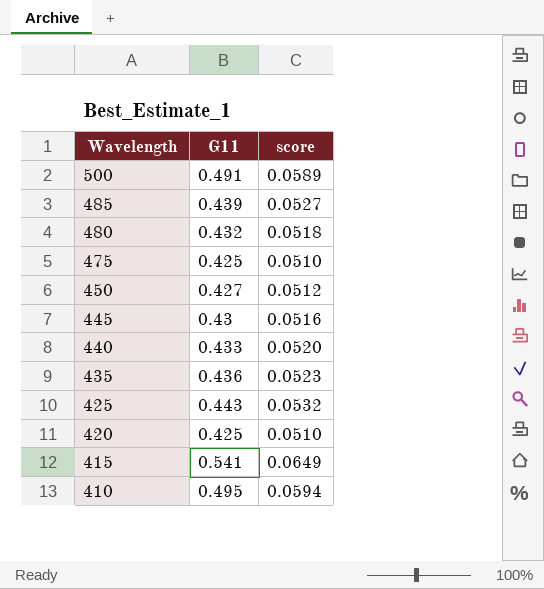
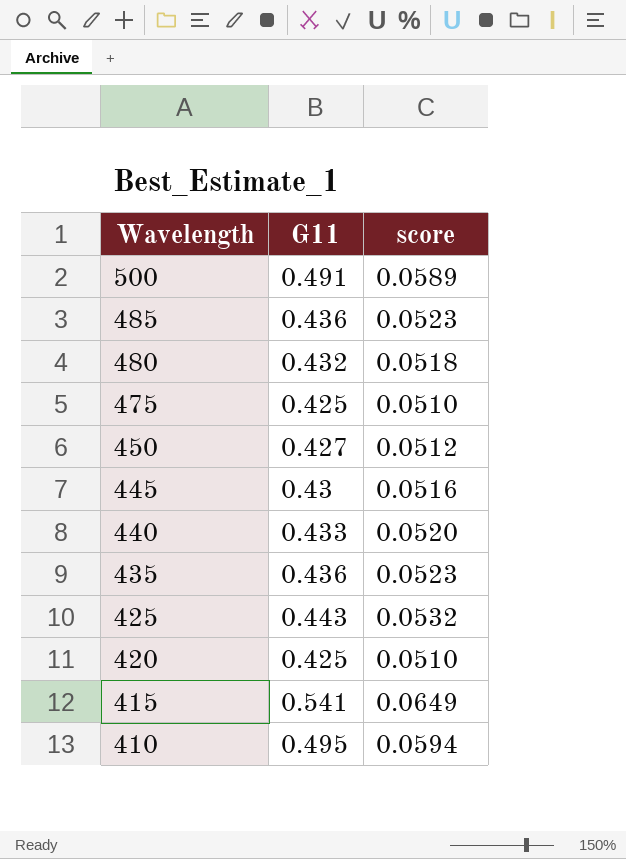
485 | G11: 0.439 -> 0.436
485 | score: 0.0527 -> 0.0523

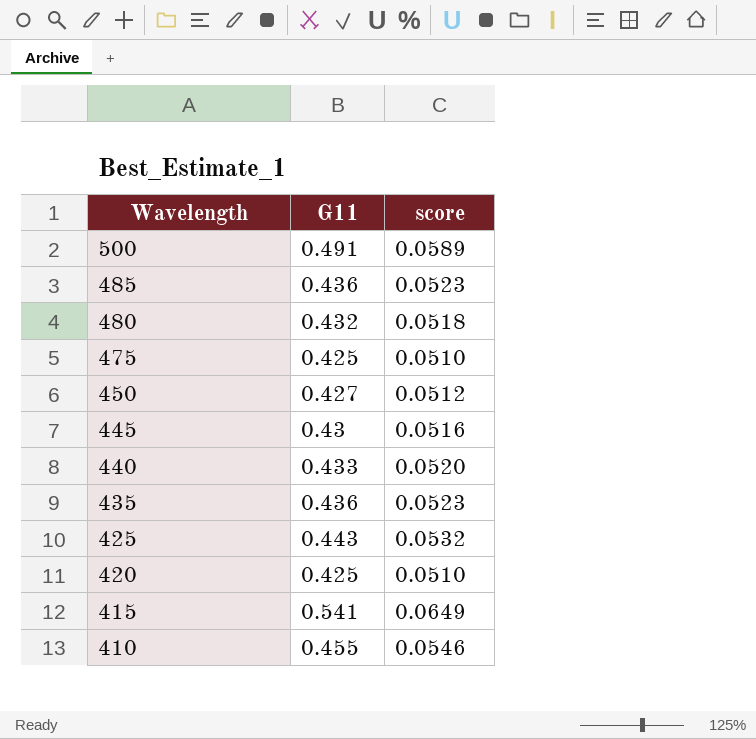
410 | G11: 0.495 -> 0.455
410 | score: 0.0594 -> 0.0546

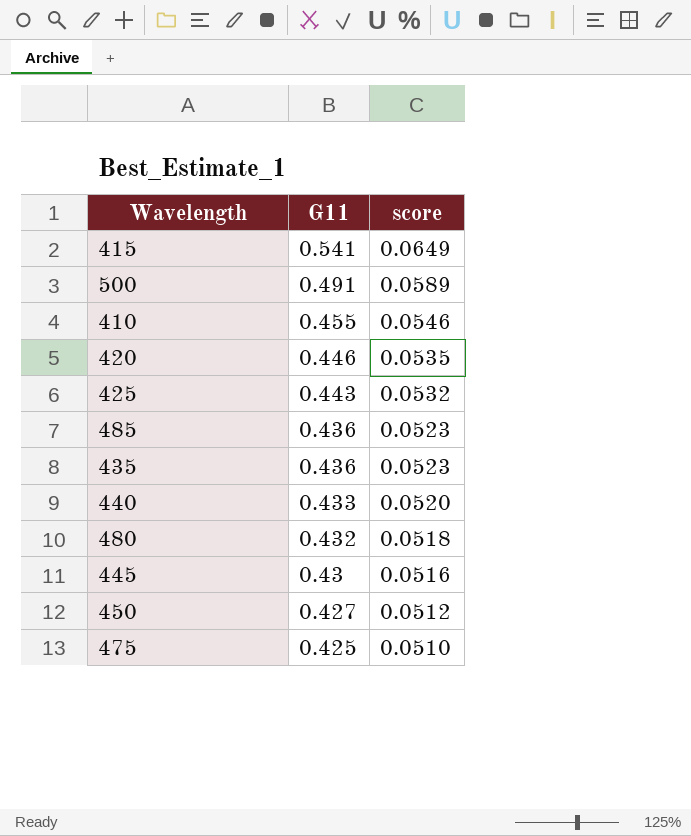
row order: Wavelength descending -> G11 descending
420 | G11: 0.425 -> 0.446
420 | score: 0.0510 -> 0.0535

